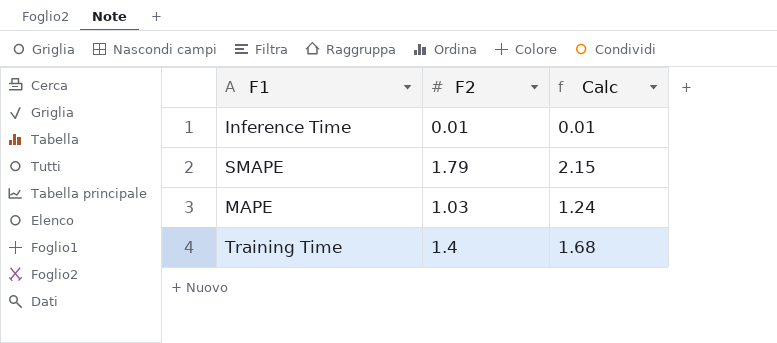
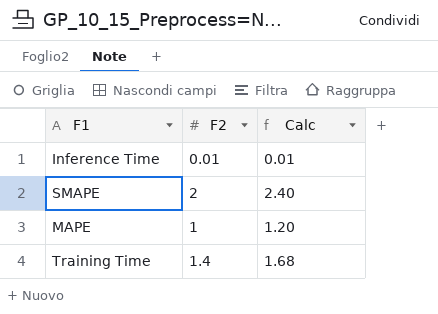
SMAPE | F2: 1.79 -> 2
SMAPE | Calc: 2.15 -> 2.40
MAPE | F2: 1.03 -> 1
MAPE | Calc: 1.24 -> 1.20

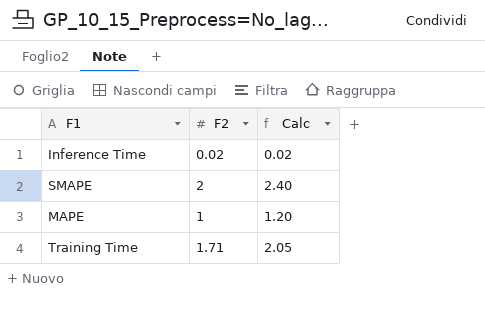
Inference Time | F2: 0.01 -> 0.02
Inference Time | Calc: 0.01 -> 0.02
Training Time | F2: 1.4 -> 1.71
Training Time | Calc: 1.68 -> 2.05

